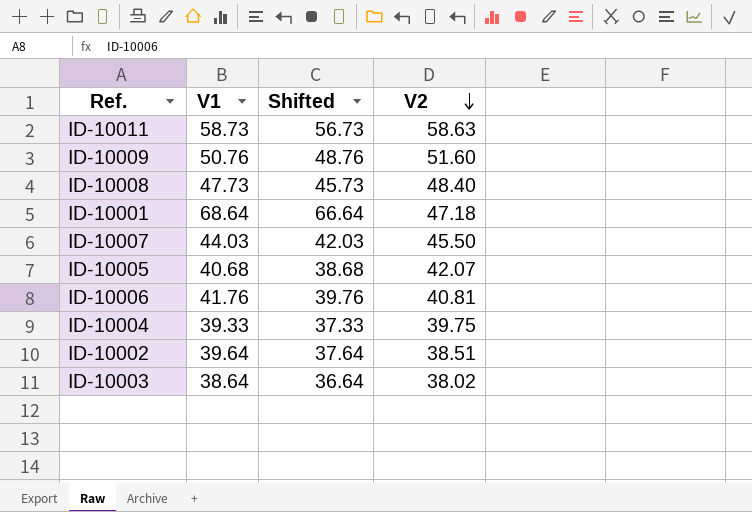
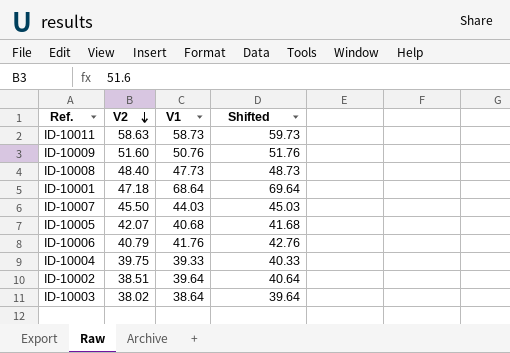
column V2 | position: 4 -> 2
column Shifted | formula: [V1] - 2 -> [V1] + 1
ID-10006 | V2: 40.81 -> 40.79

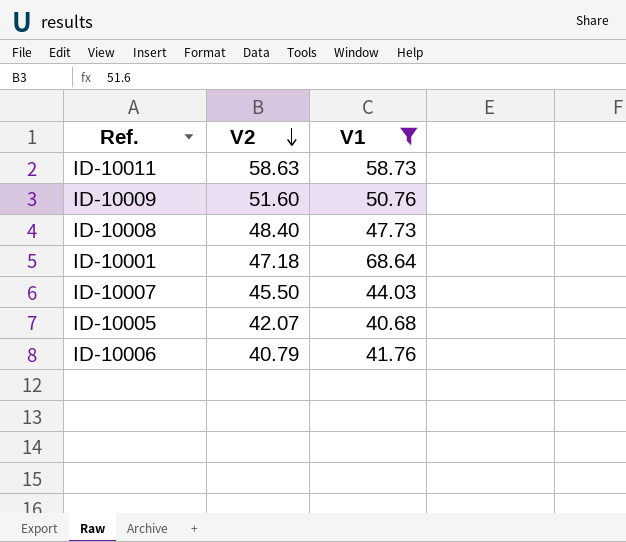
filter: none -> V1 >= 40.68
column Shifted | formula: [V1] + 1 -> none

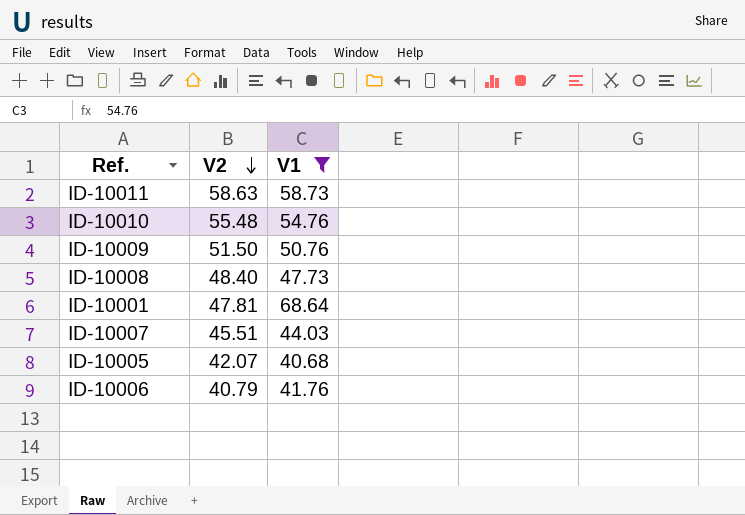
row ID-10010: none -> 55.48 | 54.76
ID-10009 | V2: 51.60 -> 51.50
ID-10001 | V2: 47.18 -> 47.81
ID-10007 | V2: 45.50 -> 45.51

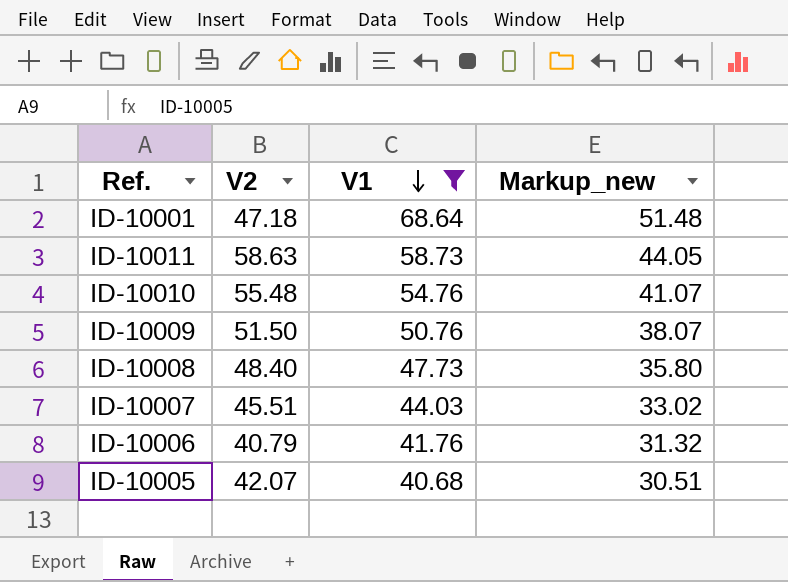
row order: V2 descending -> V1 descending
column Markup_new | formula: none -> [V1] * 0.75
ID-10001 | V2: 47.81 -> 47.18

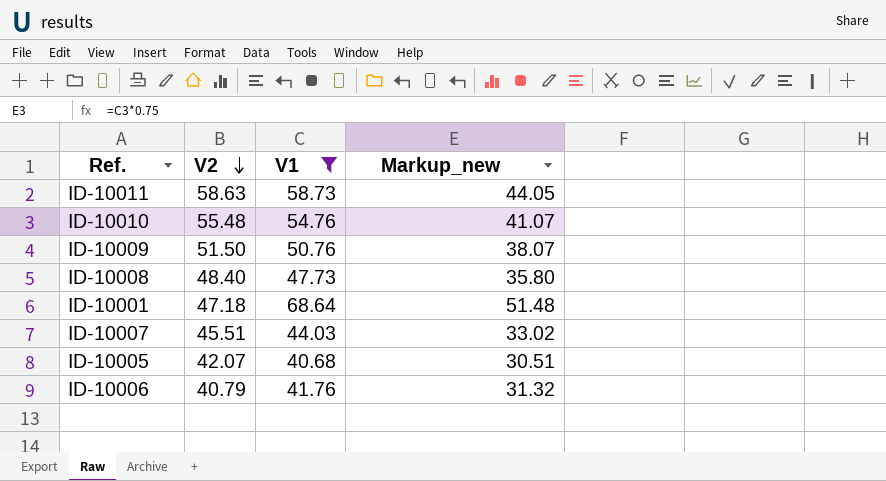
row order: V1 descending -> V2 descending

